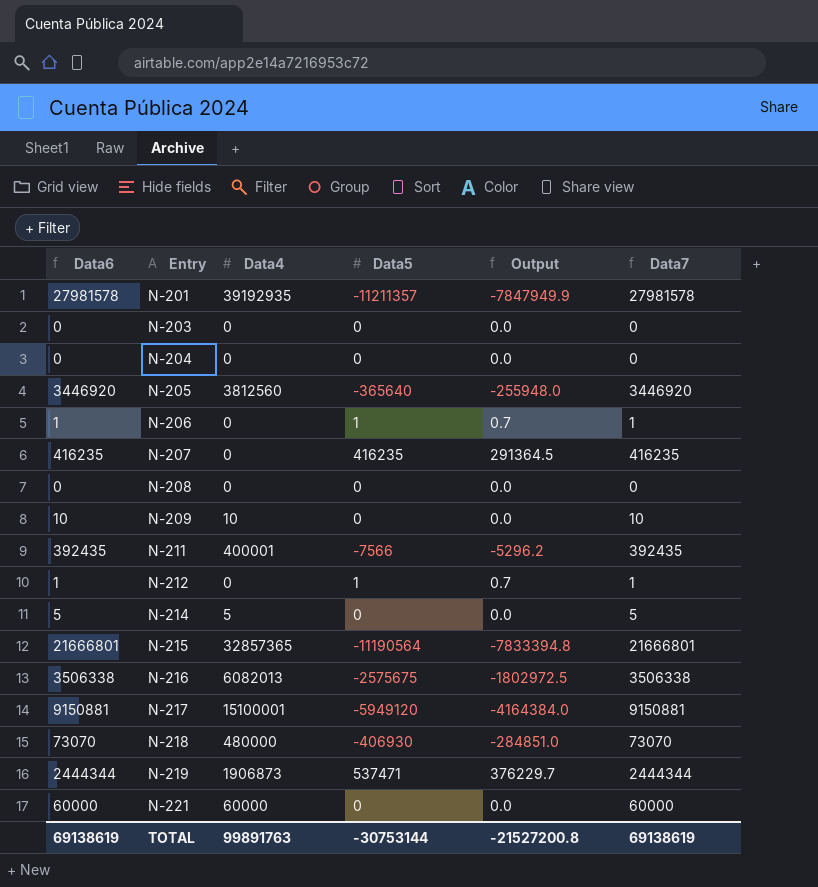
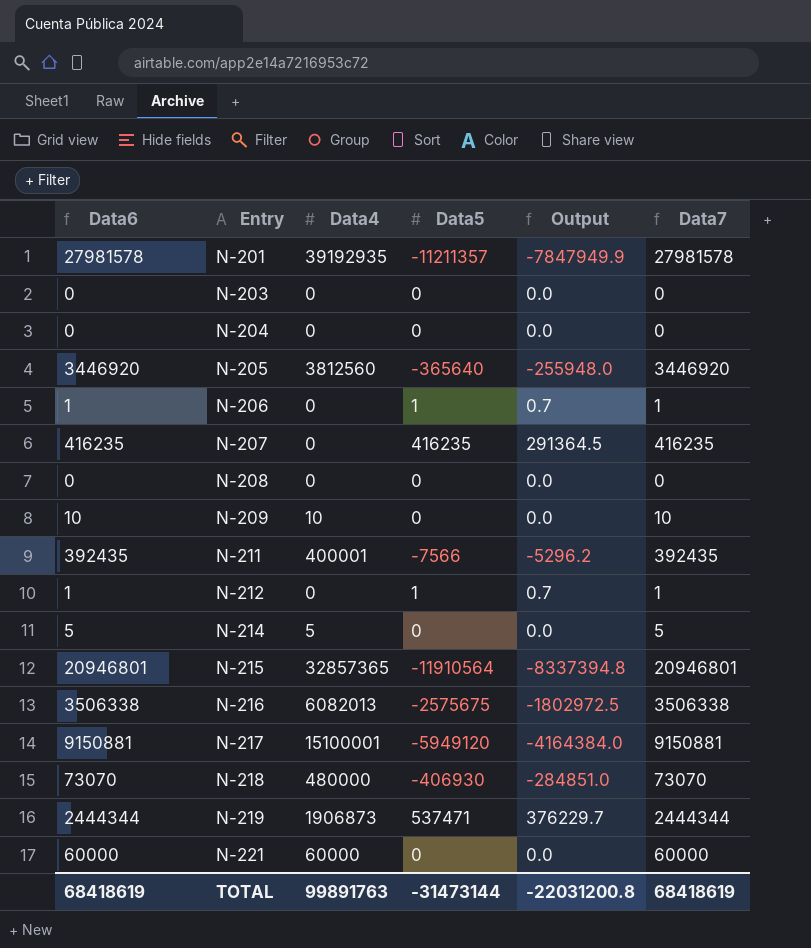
N-215 | Data6: 21666801 -> 20946801
N-215 | Data5: -11190564 -> -11910564
N-215 | Output: -7833394.8 -> -8337394.8
N-215 | Data7: 21666801 -> 20946801
TOTAL | Data6: 69138619 -> 68418619
TOTAL | Data5: -30753144 -> -31473144
TOTAL | Output: -21527200.8 -> -22031200.8
TOTAL | Data7: 69138619 -> 68418619

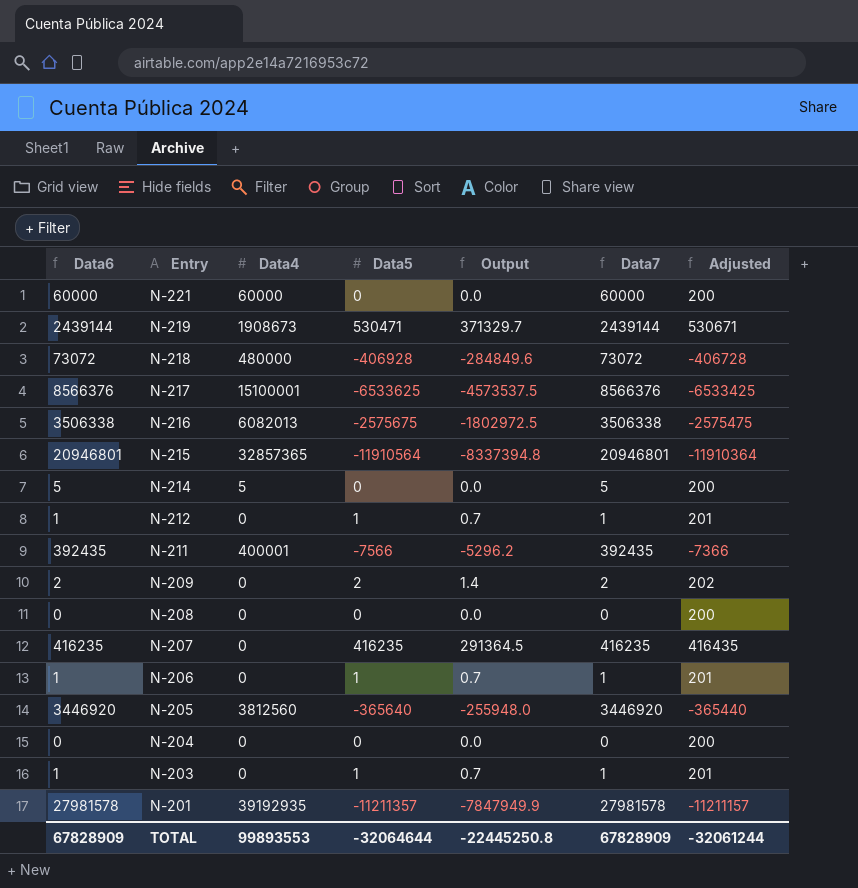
row order: Entry ascending -> Entry descending
column Adjusted | formula: none -> [Data5] + 200
N-219 | Data6: 2444344 -> 2439144
N-219 | Data4: 1906873 -> 1908673
N-219 | Data5: 537471 -> 530471
N-219 | Output: 376229.7 -> 371329.7
N-219 | Data7: 2444344 -> 2439144
N-218 | Data6: 73070 -> 73072
N-218 | Data5: -406930 -> -406928
N-218 | Output: -284851.0 -> -284849.6
N-218 | Data7: 73070 -> 73072
N-217 | Data6: 9150881 -> 8566376
N-217 | Data5: -5949120 -> -6533625
N-217 | Output: -4164384.0 -> -4573537.5
N-217 | Data7: 9150881 -> 8566376
N-209 | Data6: 10 -> 2
N-209 | Data4: 10 -> 0
N-209 | Data5: 0 -> 2
N-209 | Output: 0.0 -> 1.4
N-209 | Data7: 10 -> 2
N-203 | Data6: 0 -> 1
N-203 | Data5: 0 -> 1
N-203 | Output: 0.0 -> 0.7
N-203 | Data7: 0 -> 1
TOTAL | Data6: 68418619 -> 67828909
TOTAL | Data4: 99891763 -> 99893553
TOTAL | Data5: -31473144 -> -32064644
TOTAL | Output: -22031200.8 -> -22445250.8
TOTAL | Data7: 68418619 -> 67828909

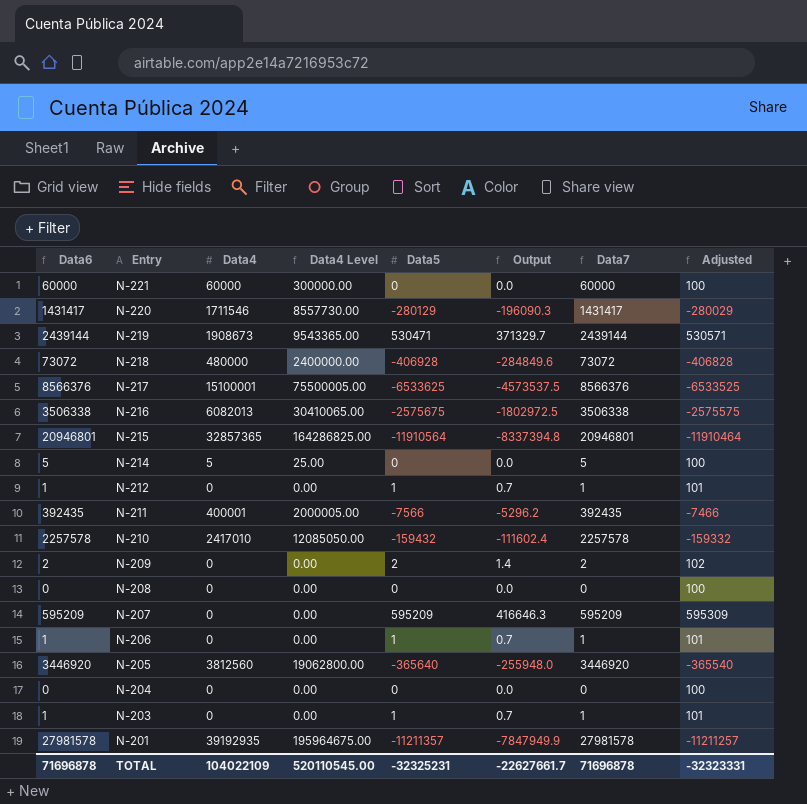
column Data4 Level | formula: none -> [Data4] * 5
column Adjusted | formula: [Data5] + 200 -> [Data5] + 100
row N-220: none -> 1431417 | 1711546 | 8557730.00 | -280129 | -196090.3 | 1431417 | -280029
row N-210: none -> 2257578 | 2417010 | 12085050.00 | -159432 | -111602.4 | 2257578 | -159332
N-207 | Data6: 416235 -> 595209
N-207 | Data5: 416235 -> 595209
N-207 | Output: 291364.5 -> 416646.3
N-207 | Data7: 416235 -> 595209
TOTAL | Data6: 67828909 -> 71696878
TOTAL | Data4: 99893553 -> 104022109
TOTAL | Data5: -32064644 -> -32325231
TOTAL | Output: -22445250.8 -> -22627661.7
TOTAL | Data7: 67828909 -> 71696878
TOTAL | Adjusted: -32061244 -> -32323331

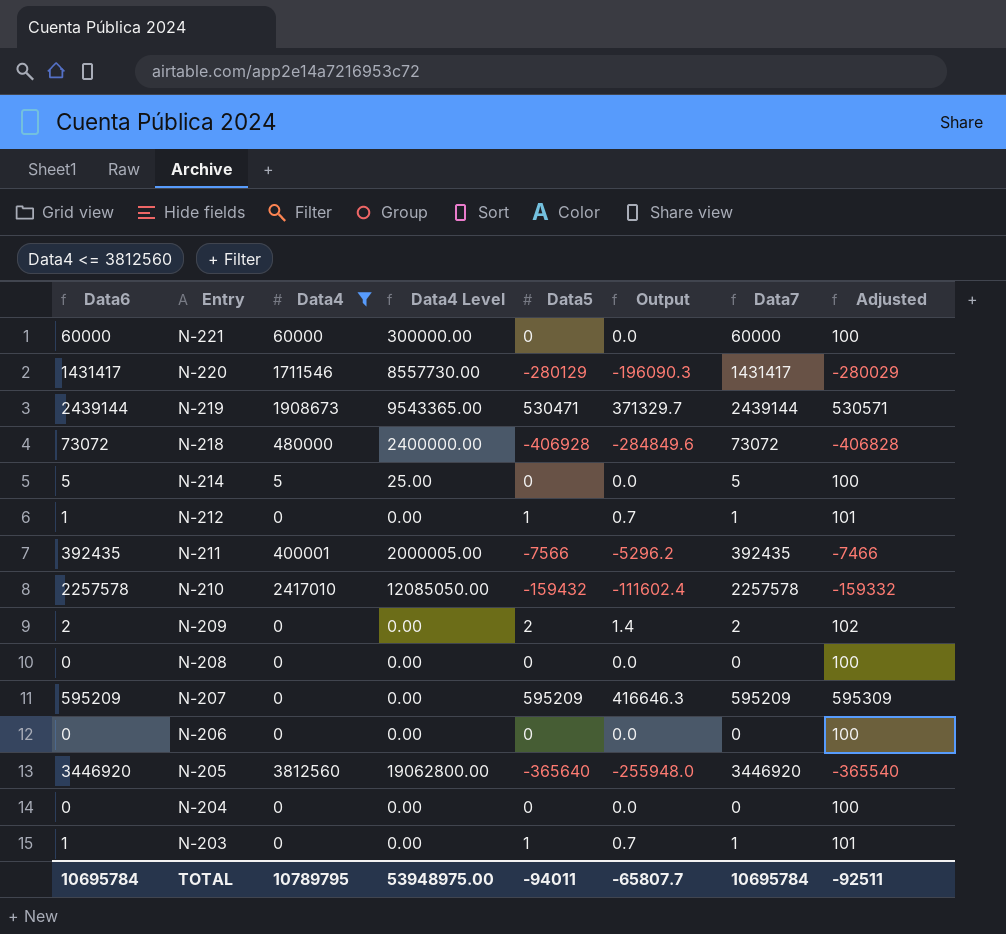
filter: none -> Data4 <= 3812560
N-206 | Data6: 1 -> 0
N-206 | Data5: 1 -> 0
N-206 | Output: 0.7 -> 0.0
N-206 | Data7: 1 -> 0
N-206 | Adjusted: 101 -> 100
TOTAL | Data6: 71696878 -> 10695784
TOTAL | Data4: 104022109 -> 10789795
TOTAL | Data4 Level: 520110545.00 -> 53948975.00
TOTAL | Data5: -32325231 -> -94011
TOTAL | Output: -22627661.7 -> -65807.7
TOTAL | Data7: 71696878 -> 10695784
TOTAL | Adjusted: -32323331 -> -92511

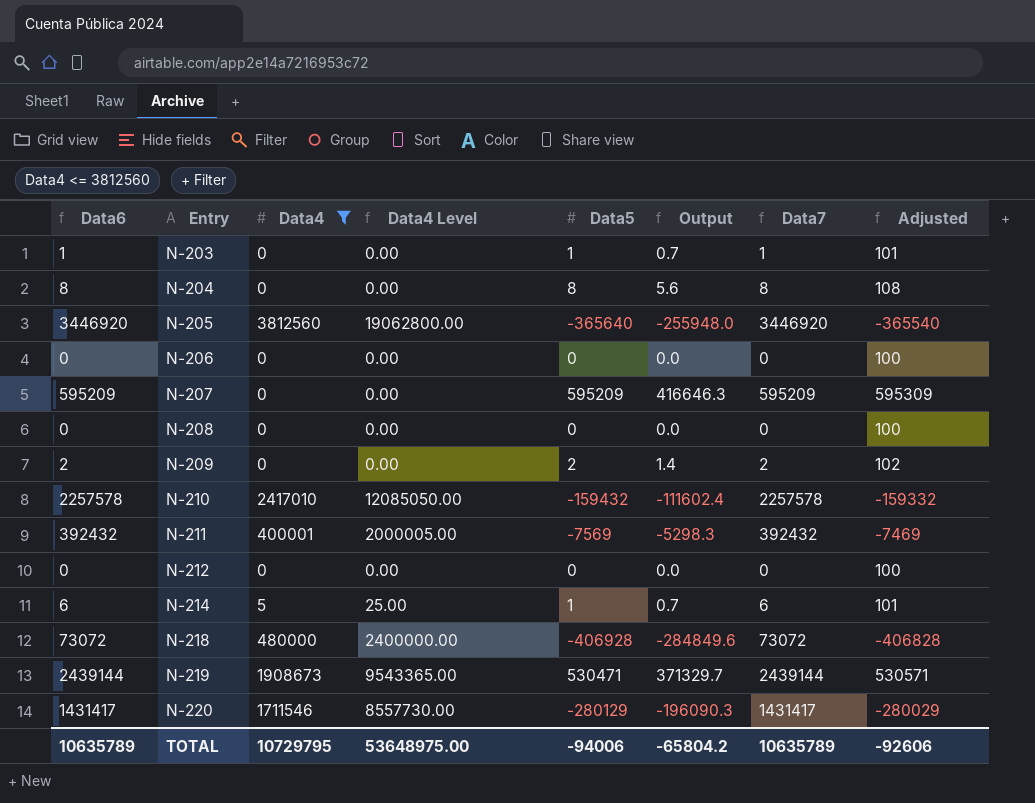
row order: Entry descending -> Entry ascending
row N-221: 60000 | 60000 | 300000.00 | 0 | 0.0 | 60000 | 100 -> none
N-204 | Data6: 0 -> 8
N-204 | Data5: 0 -> 8
N-204 | Output: 0.0 -> 5.6
N-204 | Data7: 0 -> 8
N-204 | Adjusted: 100 -> 108
N-211 | Data6: 392435 -> 392432
N-211 | Data5: -7566 -> -7569
N-211 | Output: -5296.2 -> -5298.3
N-211 | Data7: 392435 -> 392432
N-211 | Adjusted: -7466 -> -7469
N-212 | Data6: 1 -> 0
N-212 | Data5: 1 -> 0
N-212 | Output: 0.7 -> 0.0
N-212 | Data7: 1 -> 0
N-212 | Adjusted: 101 -> 100
N-214 | Data6: 5 -> 6
N-214 | Data5: 0 -> 1
N-214 | Output: 0.0 -> 0.7
N-214 | Data7: 5 -> 6
N-214 | Adjusted: 100 -> 101
TOTAL | Data6: 10695784 -> 10635789
TOTAL | Data4: 10789795 -> 10729795
TOTAL | Data4 Level: 53948975.00 -> 53648975.00
TOTAL | Data5: -94011 -> -94006
TOTAL | Output: -65807.7 -> -65804.2
TOTAL | Data7: 10695784 -> 10635789
TOTAL | Adjusted: -92511 -> -92606

